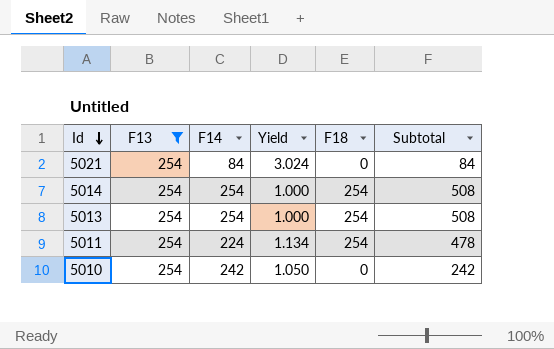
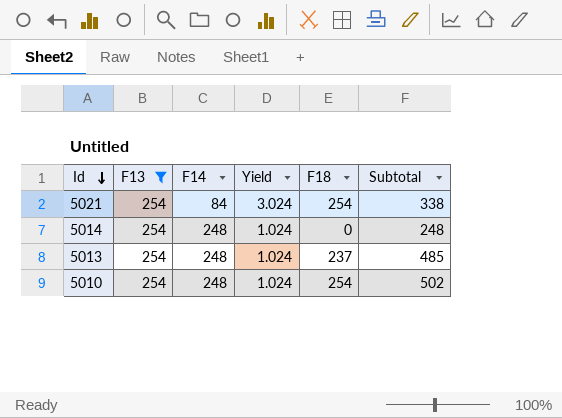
row 5011: 254 | 224 | 1.134 | 254 | 478 -> none
5021 | F18: 0 -> 254
5021 | Subtotal: 84 -> 338
5014 | F14: 254 -> 248
5014 | Yield: 1.000 -> 1.024
5014 | F18: 254 -> 0
5014 | Subtotal: 508 -> 248
5013 | F14: 254 -> 248
5013 | Yield: 1.000 -> 1.024
5013 | F18: 254 -> 237
5013 | Subtotal: 508 -> 485
5010 | F14: 242 -> 248
5010 | Yield: 1.050 -> 1.024
5010 | F18: 0 -> 254
5010 | Subtotal: 242 -> 502

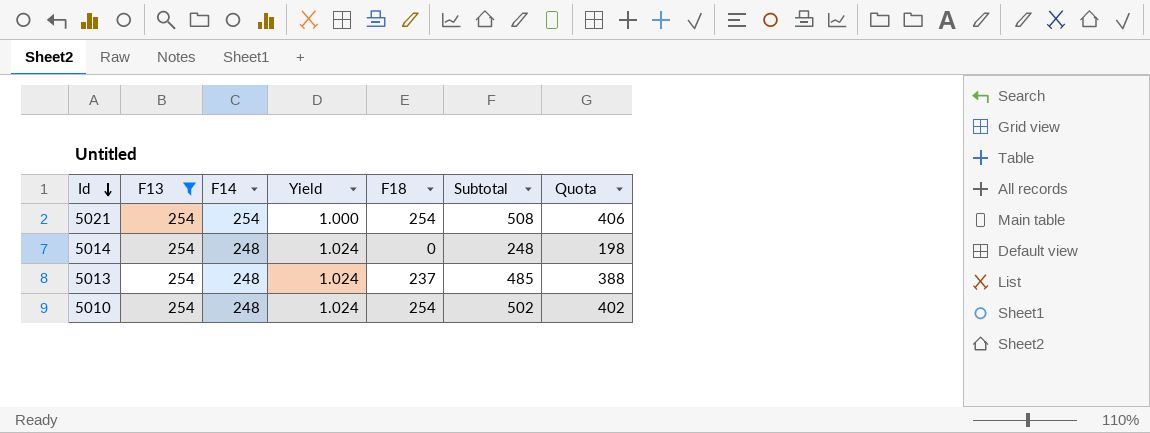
column Quota | formula: none -> [Subtotal] * 0.8
5021 | F14: 84 -> 254
5021 | Yield: 3.024 -> 1.000
5021 | Subtotal: 338 -> 508

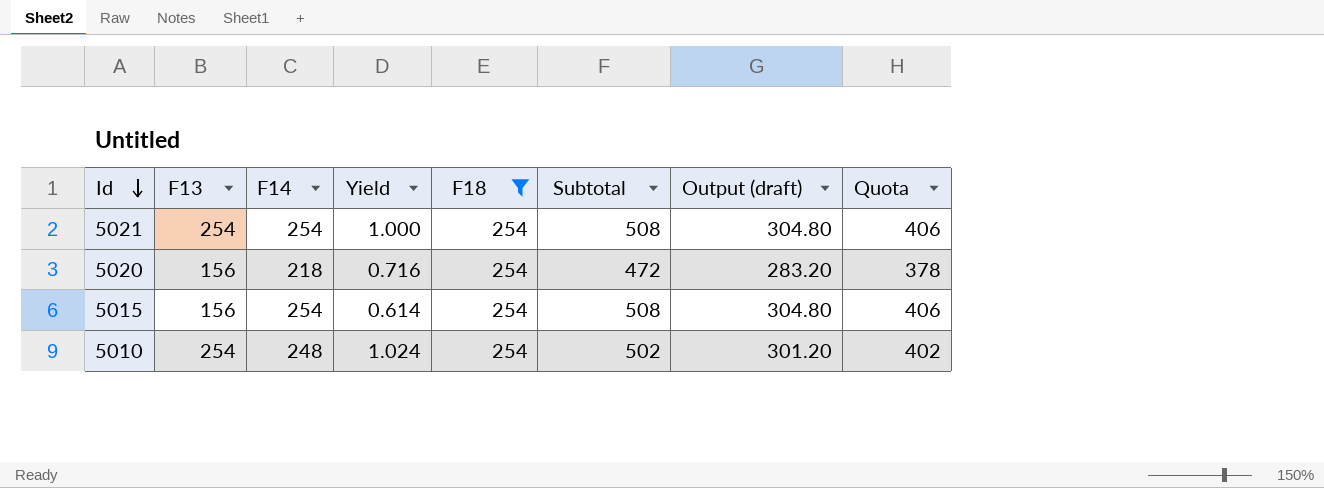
filter: F13 = 254 -> F18 = 254
column Output (draft) | formula: none -> [Subtotal] * 0.6

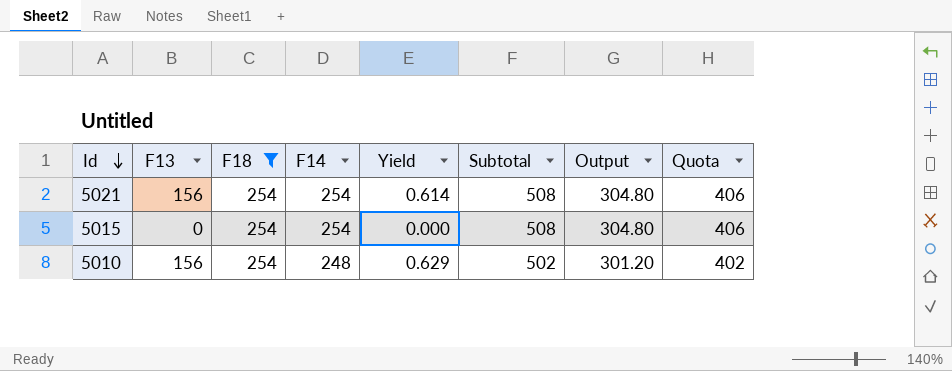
column F18 | position: 5 -> 3
column name: Output (draft) -> Output
row 5020: 156 | 218 | 0.716 | 254 | 472 | 283.20 | 378 -> none
5021 | F13: 254 -> 156
5021 | Yield: 1.000 -> 0.614
5015 | F13: 156 -> 0
5015 | Yield: 0.614 -> 0.000
5010 | F13: 254 -> 156
5010 | Yield: 1.024 -> 0.629

